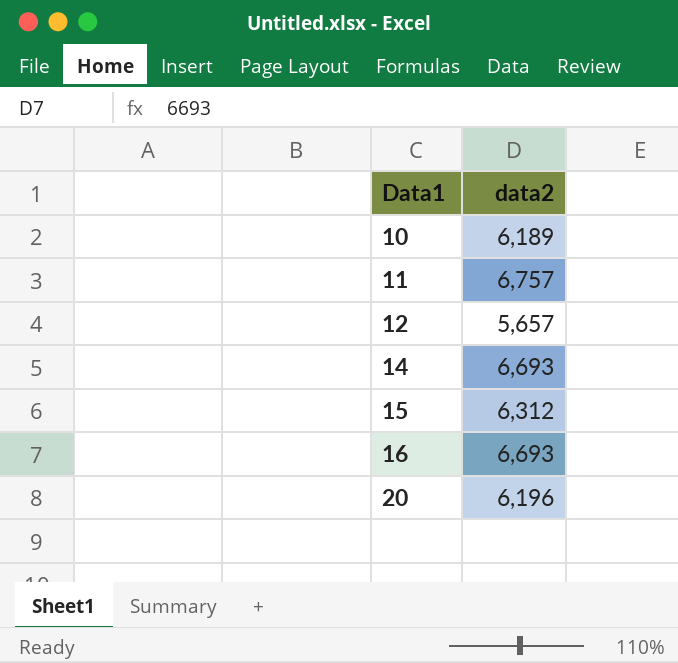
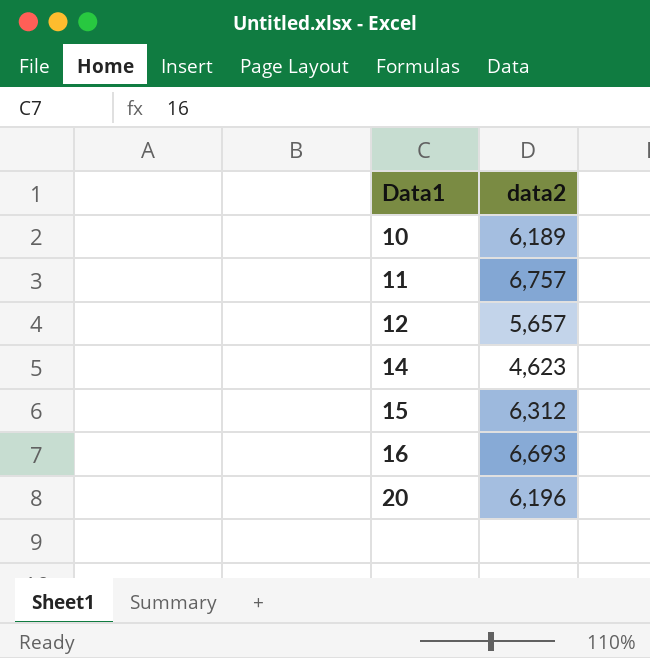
14 | data2: 6,693 -> 4,623

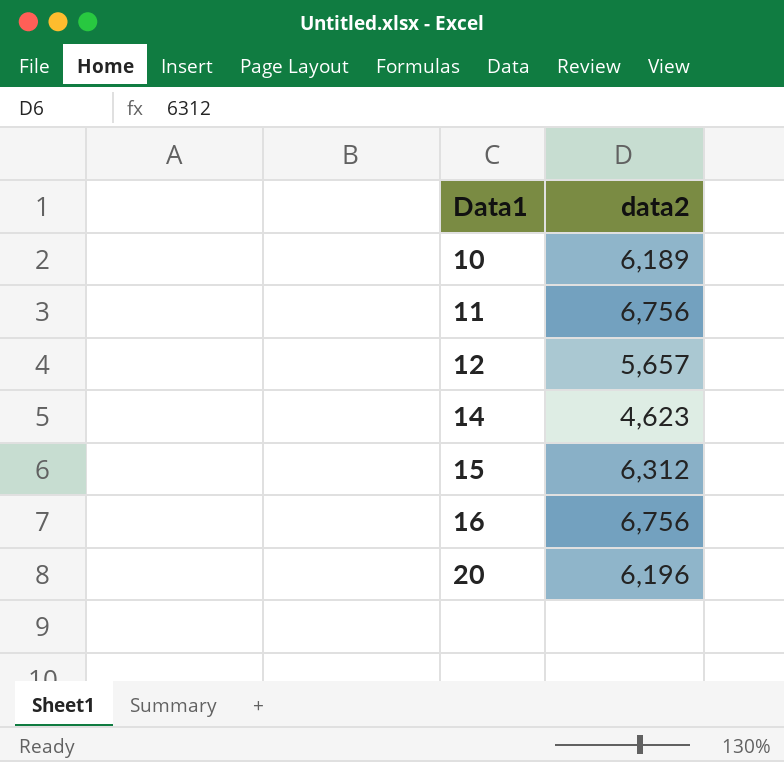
11 | data2: 6,757 -> 6,756
16 | data2: 6,693 -> 6,756

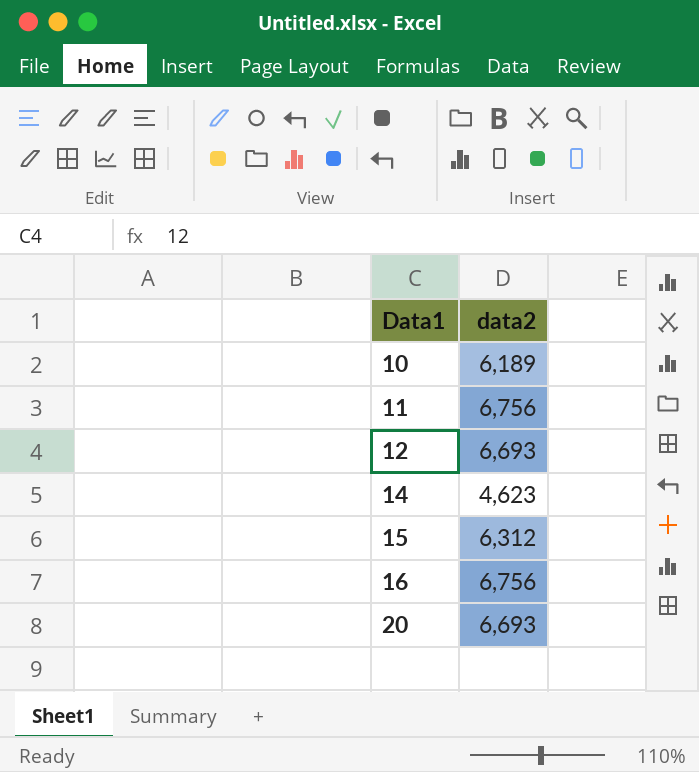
12 | data2: 5,657 -> 6,693
20 | data2: 6,196 -> 6,693

